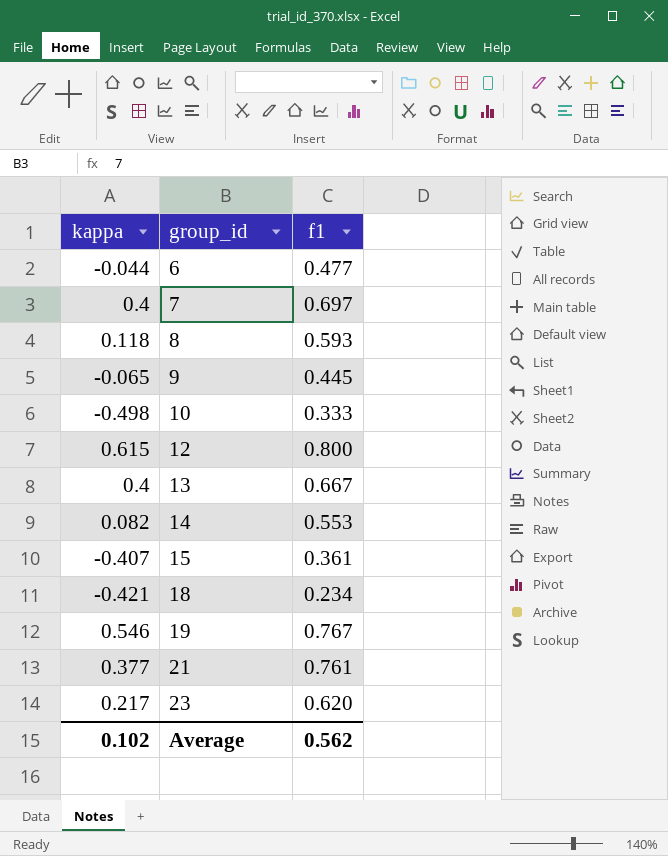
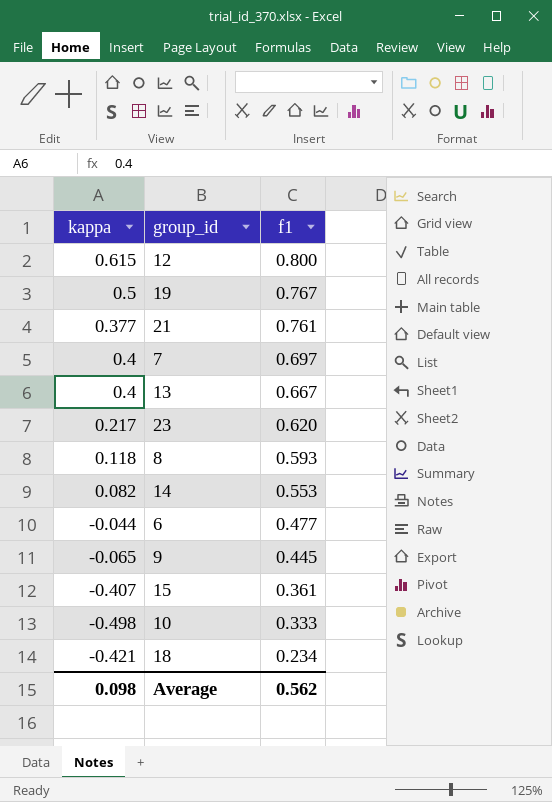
row order: group_id ascending -> f1 descending
19 | kappa: 0.546 -> 0.5
Average | kappa: 0.102 -> 0.098

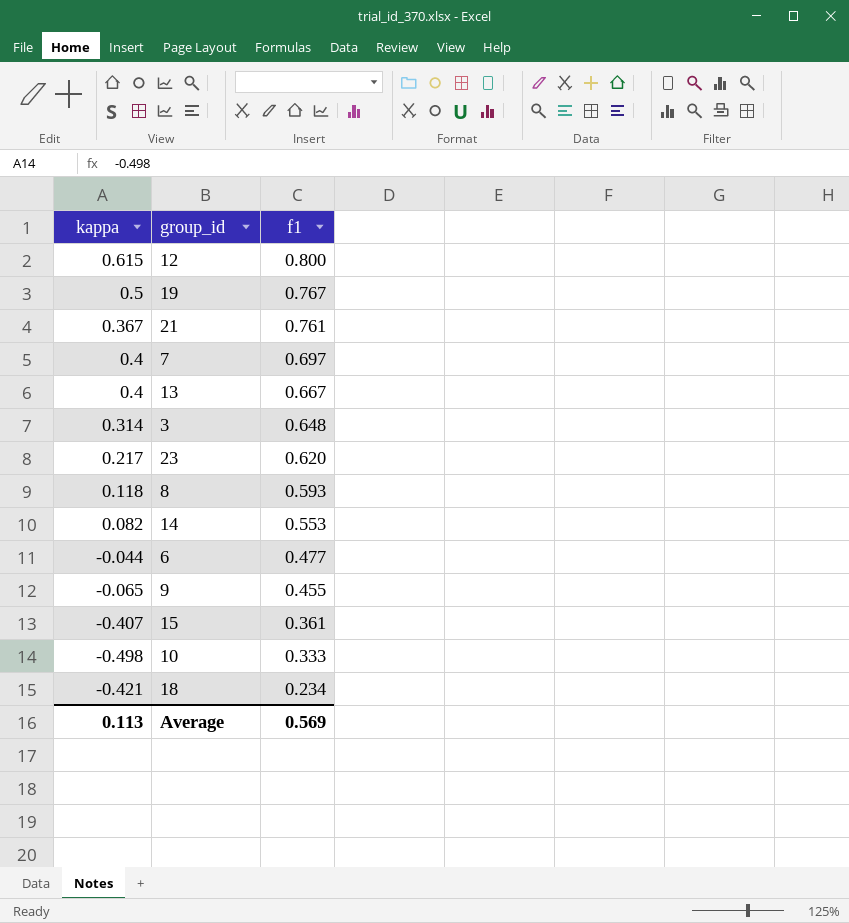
21 | kappa: 0.377 -> 0.367
row 3: none -> 0.314 | 0.648
9 | f1: 0.445 -> 0.455
Average | kappa: 0.098 -> 0.113
Average | f1: 0.562 -> 0.569

